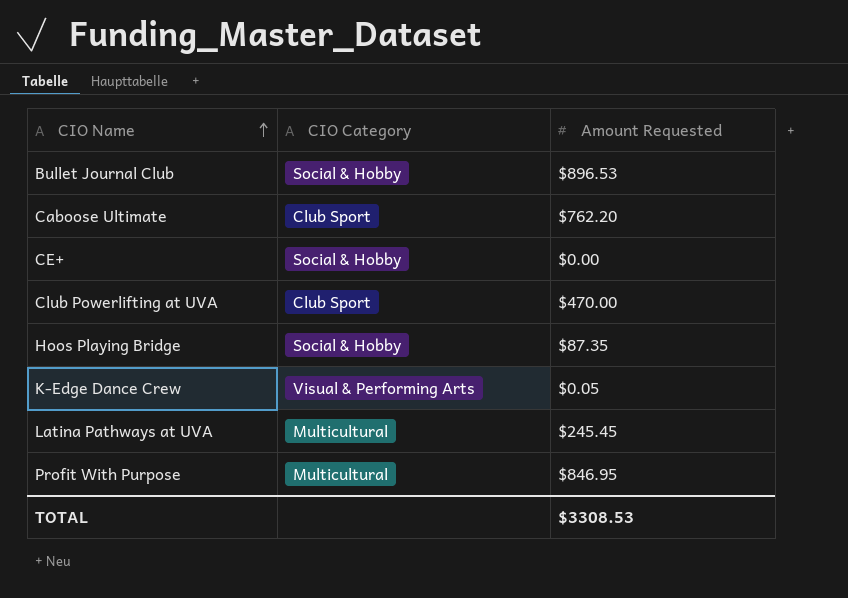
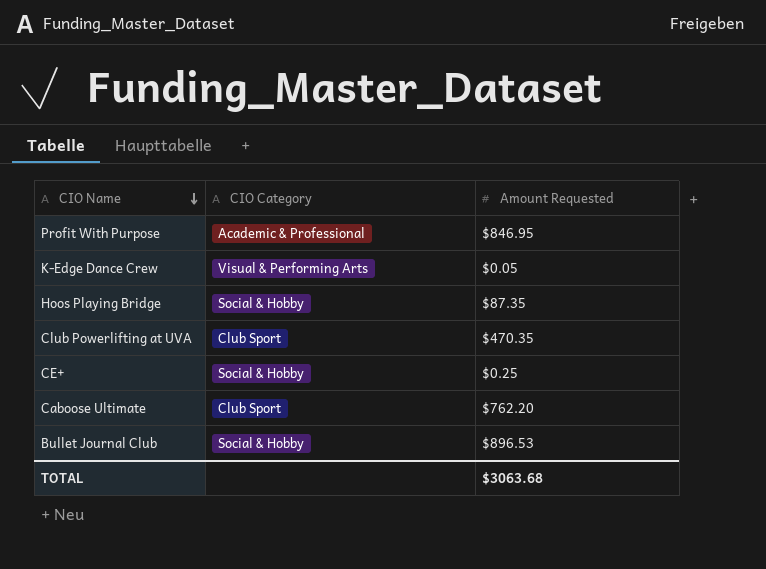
row order: CIO Name ascending -> CIO Name descending
row Latina Pathways at UVA: Multicultural | $245.45 -> none
Profit With Purpose | CIO Category: Multicultural -> Academic & Professional
Club Powerlifting at UVA | Amount Requested: $470.00 -> $470.35
CE+ | Amount Requested: $0.00 -> $0.25
TOTAL | Amount Requested: $3308.53 -> $3063.68

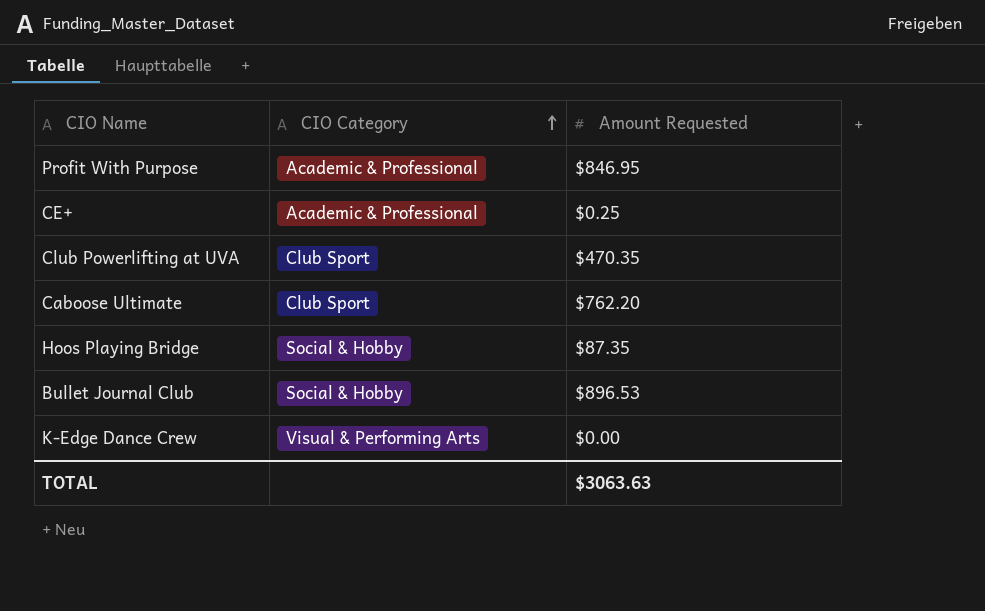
row order: CIO Name descending -> CIO Category ascending
CE+ | CIO Category: Social & Hobby -> Academic & Professional
K-Edge Dance Crew | Amount Requested: $0.05 -> $0.00
TOTAL | Amount Requested: $3063.68 -> $3063.63

